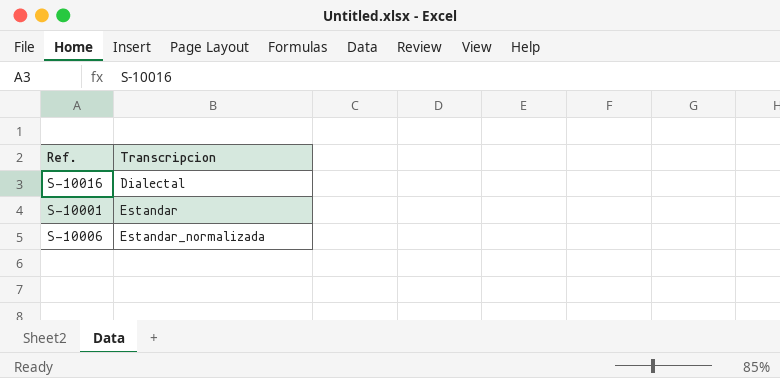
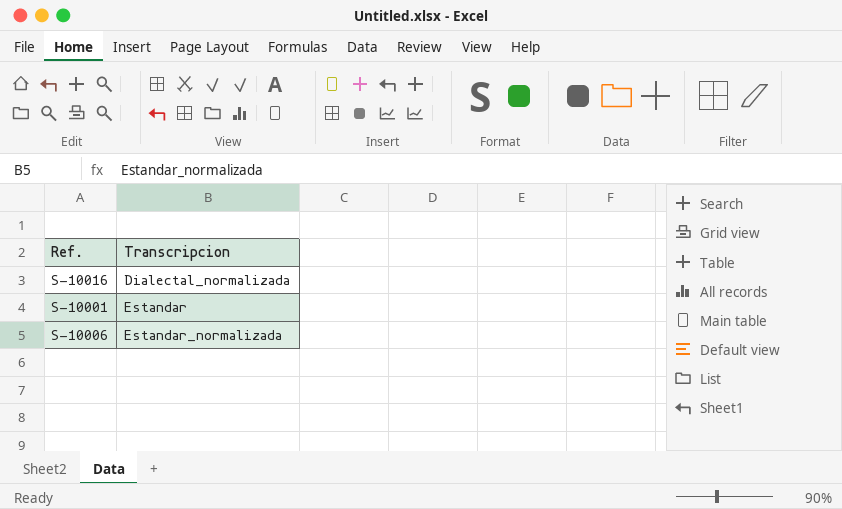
S-10016 | Transcripcion: Dialectal -> Dialectal_normalizada

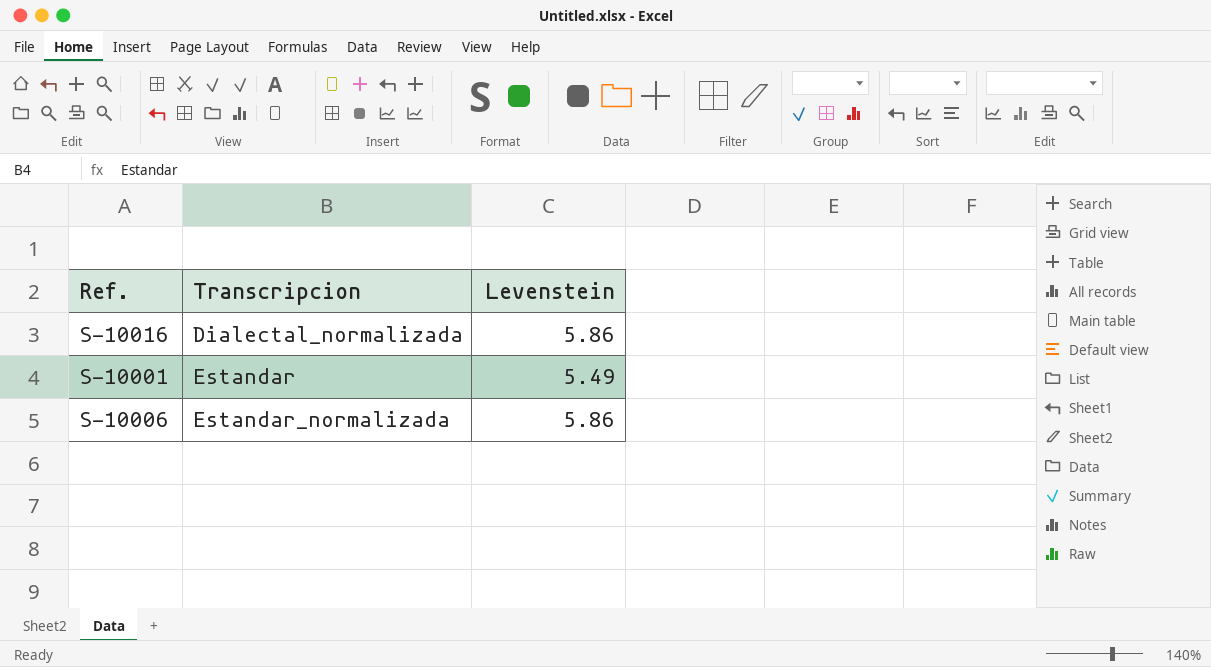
column Levenstein | position: none -> 3

